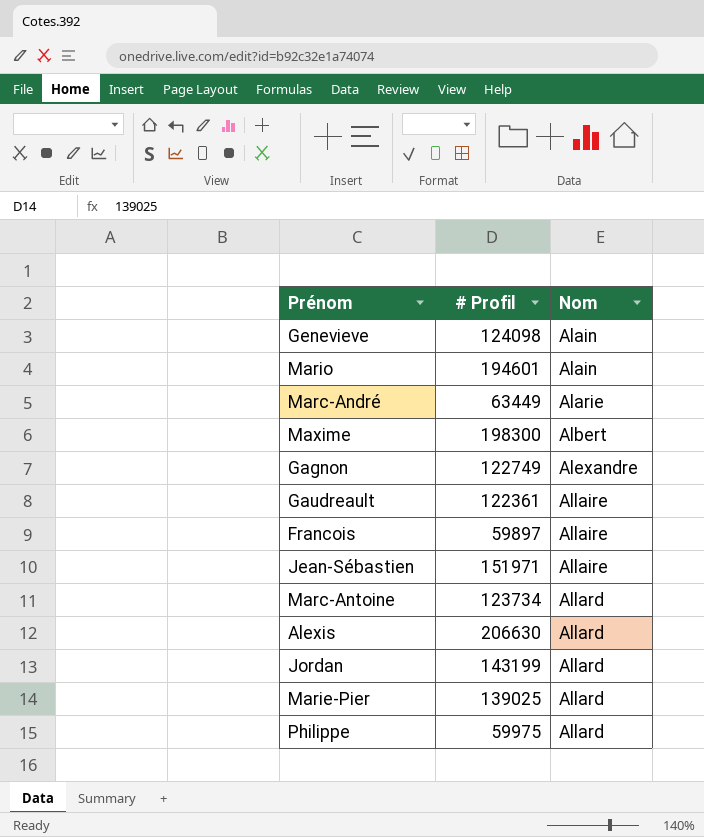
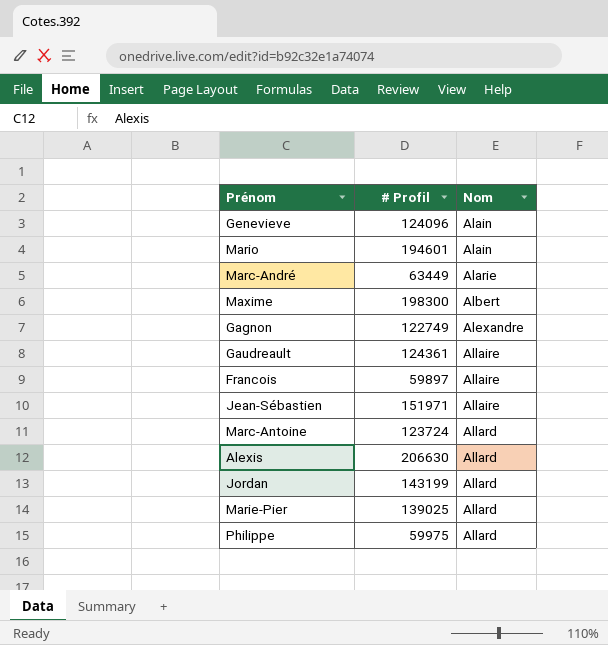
Genevieve | # Profil: 124098 -> 124096
Gaudreault | # Profil: 122361 -> 124361
Marc-Antoine | # Profil: 123734 -> 123724

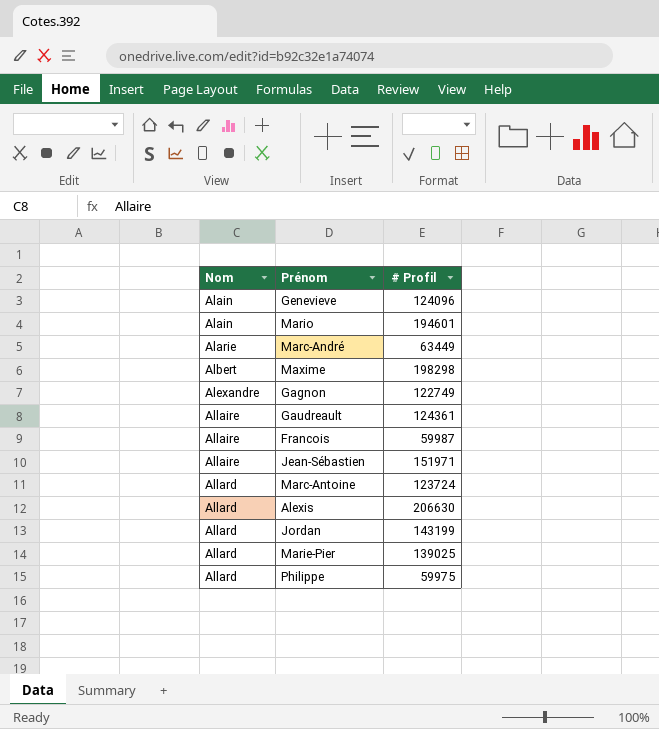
column Nom | position: 3 -> 1
Maxime | # Profil: 198300 -> 198298
Francois | # Profil: 59897 -> 59987

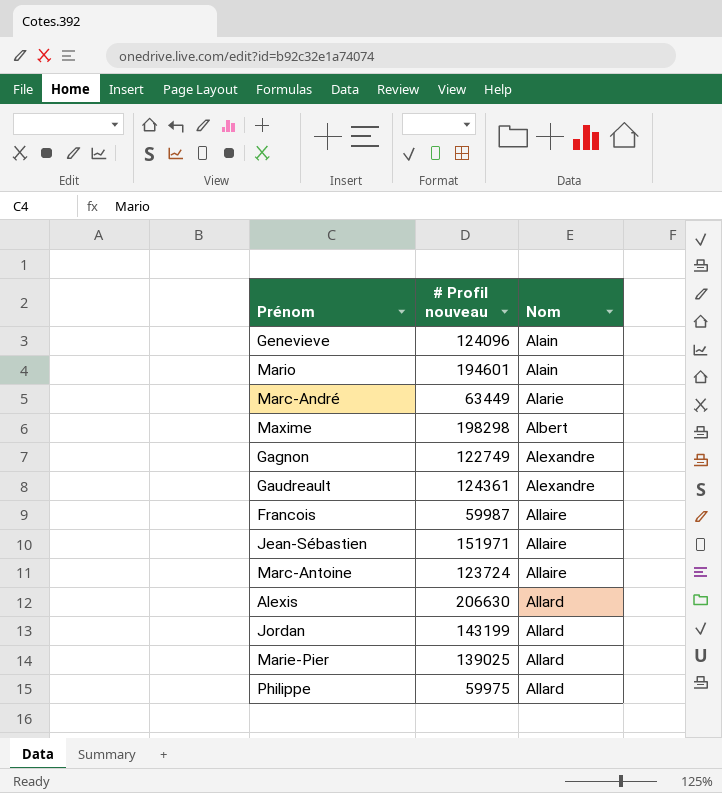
column name: # Profil -> # Profil nouveau
column Nom | position: 1 -> 3
Gaudreault | Nom: Allaire -> Alexandre
Marc-Antoine | Nom: Allard -> Allaire

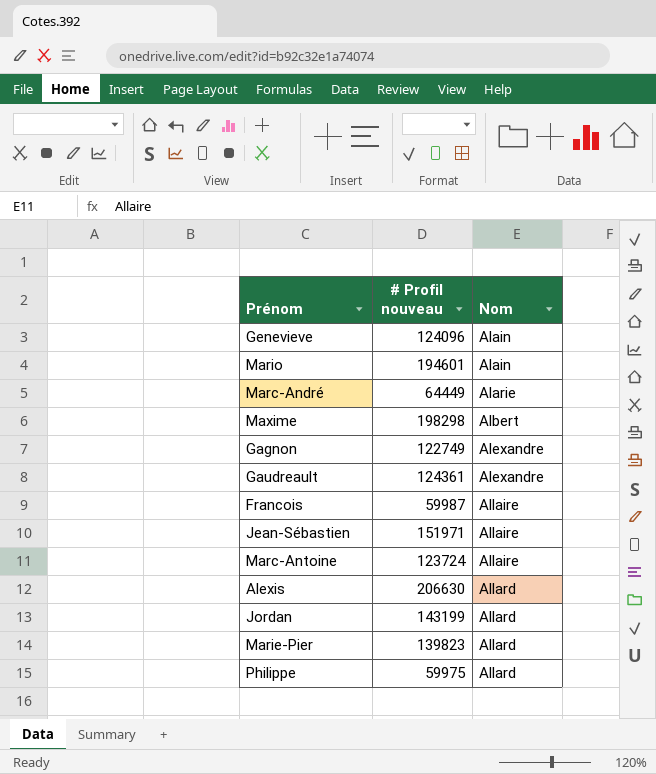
Marc-André | # Profil nouveau: 63449 -> 64449
Marie-Pier | # Profil nouveau: 139025 -> 139823

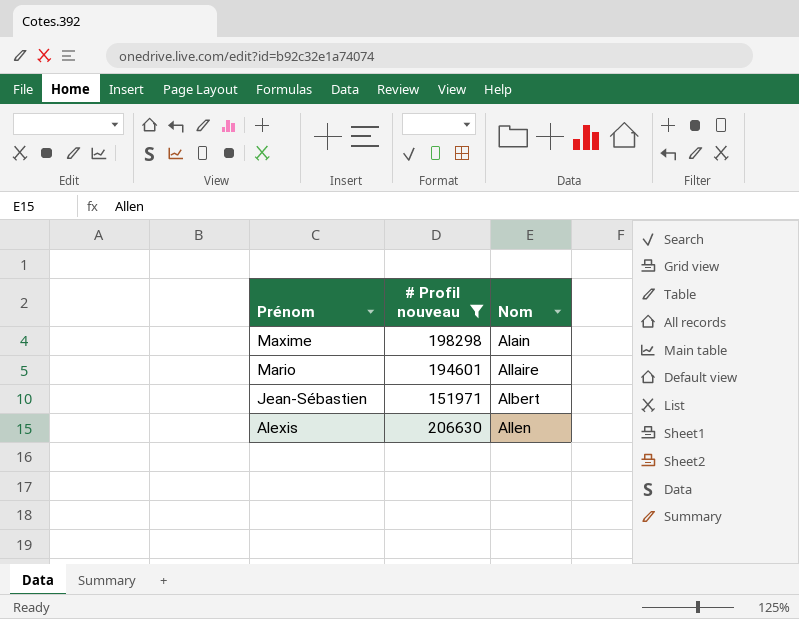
filter: none -> # Profil nouveau >= 151971
row order: Nom ascending -> Prénom descending
Maxime | Nom: Albert -> Alain
Mario | Nom: Alain -> Allaire
Jean-Sébastien | Nom: Allaire -> Albert
Alexis | Nom: Allard -> Allen

